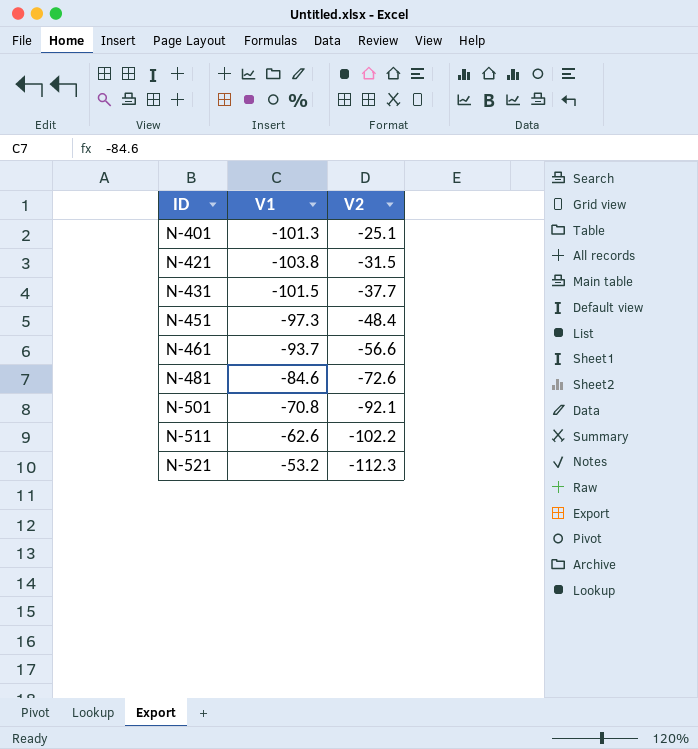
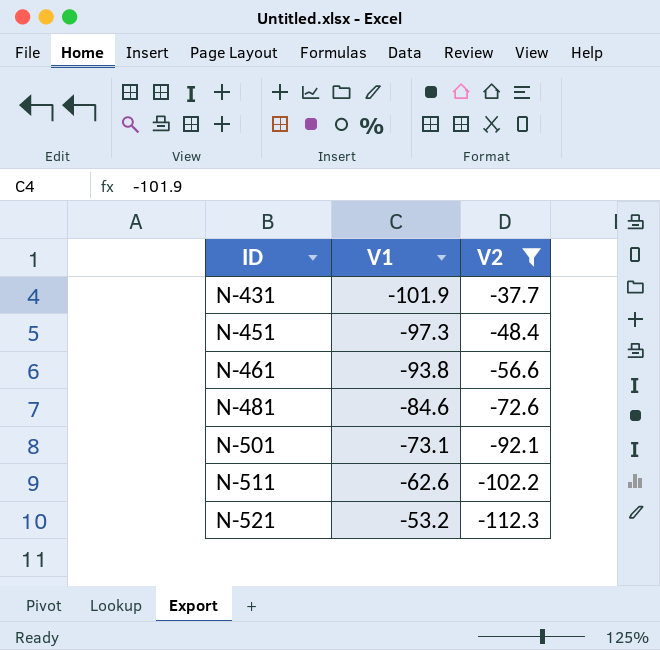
filter: none -> V2 <= -37.7
N-431 | V1: -101.5 -> -101.9
N-461 | V1: -93.7 -> -93.8
N-501 | V1: -70.8 -> -73.1

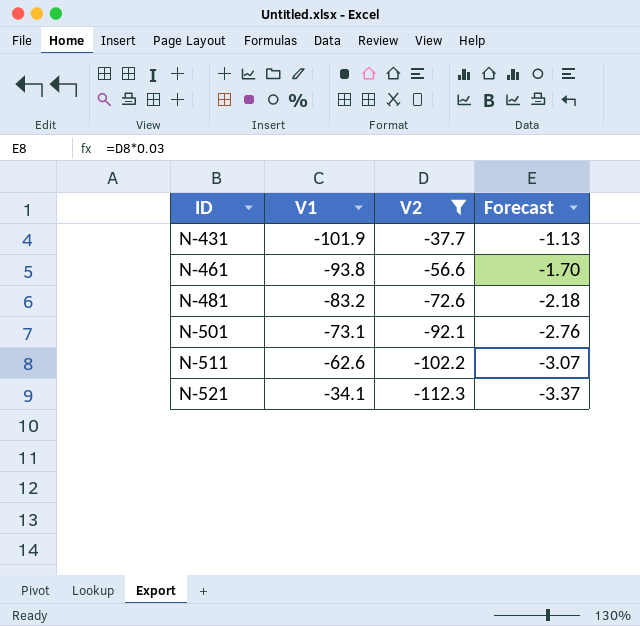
column Forecast | formula: none -> [V2] * 0.03
row N-451: -97.3 | -48.4 -> none
N-481 | V1: -84.6 -> -83.2
N-521 | V1: -53.2 -> -34.1

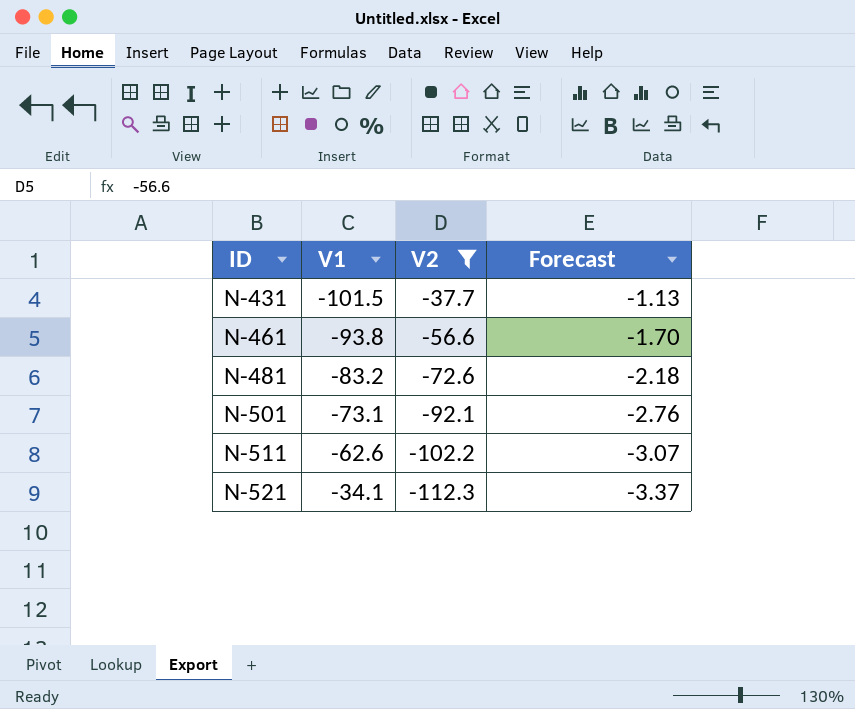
N-431 | V1: -101.9 -> -101.5

